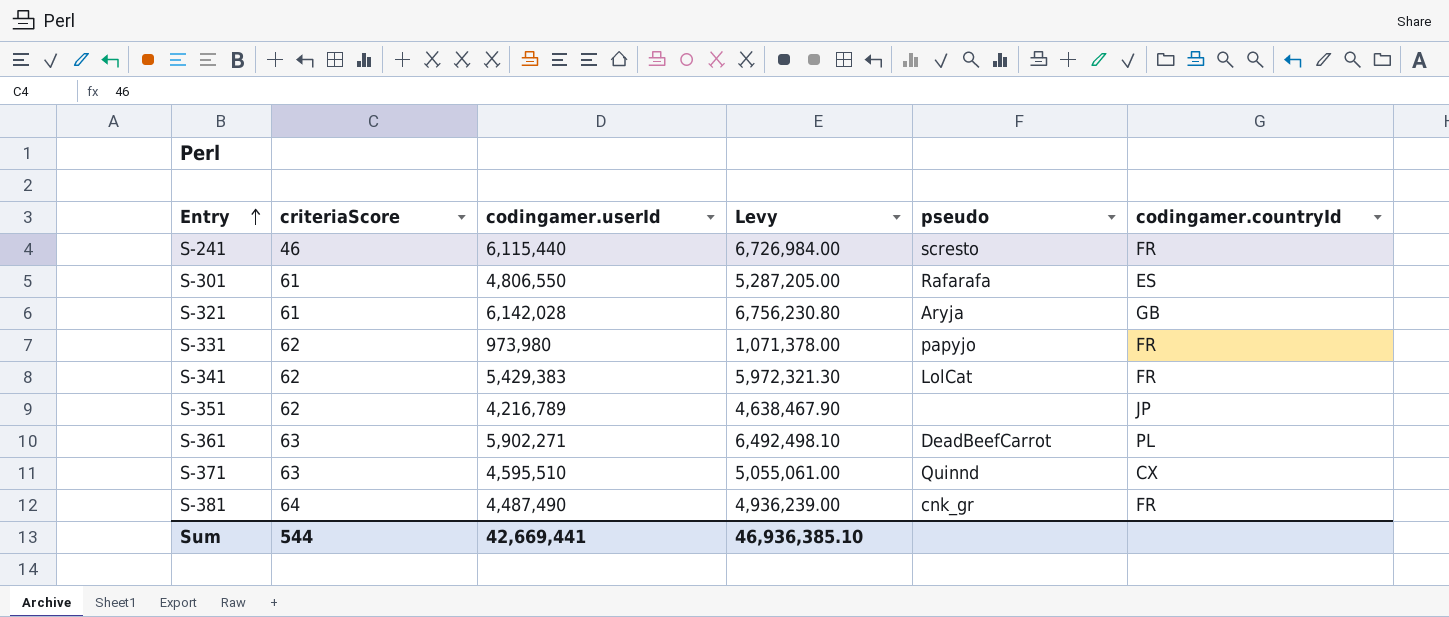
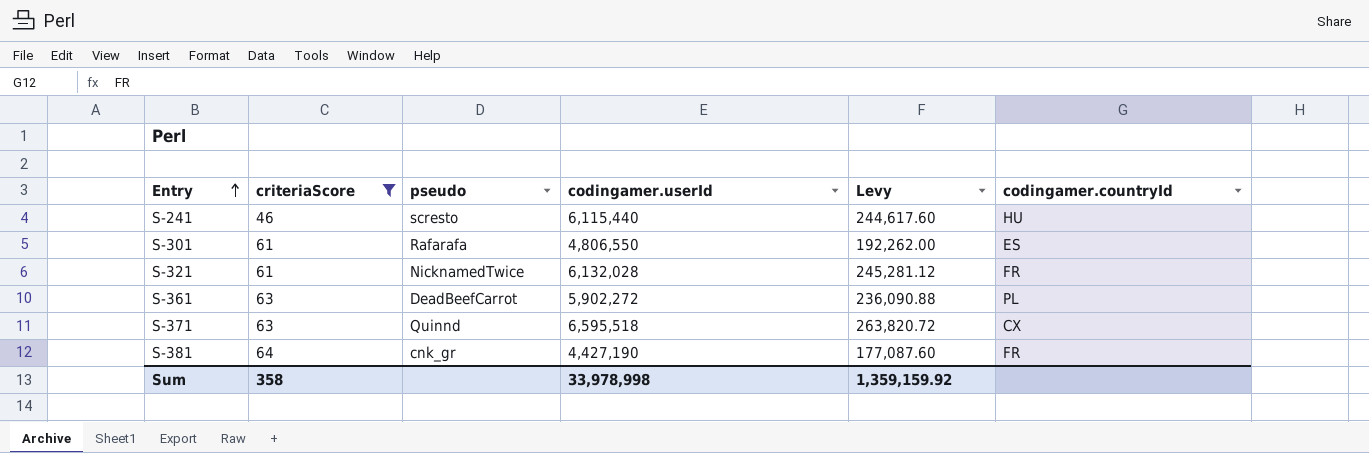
filter: none -> criteriaScore != 62
column pseudo | position: 5 -> 3
column Levy | formula: [codingamer.userId] * 1.1 -> [codingamer.userId] * 0.04
S-241 | codingamer.countryId: FR -> HU
S-321 | pseudo: Aryja -> NicknamedTwice
S-321 | codingamer.userId: 6,142,028 -> 6,132,028
S-321 | codingamer.countryId: GB -> FR
S-361 | codingamer.userId: 5,902,271 -> 5,902,272
S-371 | codingamer.userId: 4,595,510 -> 6,595,518
S-381 | codingamer.userId: 4,487,490 -> 4,427,190
Sum | criteriaScore: 544 -> 358
Sum | codingamer.userId: 42,669,441 -> 33,978,998
Sum | Levy: 46,936,385.10 -> 1,359,159.92

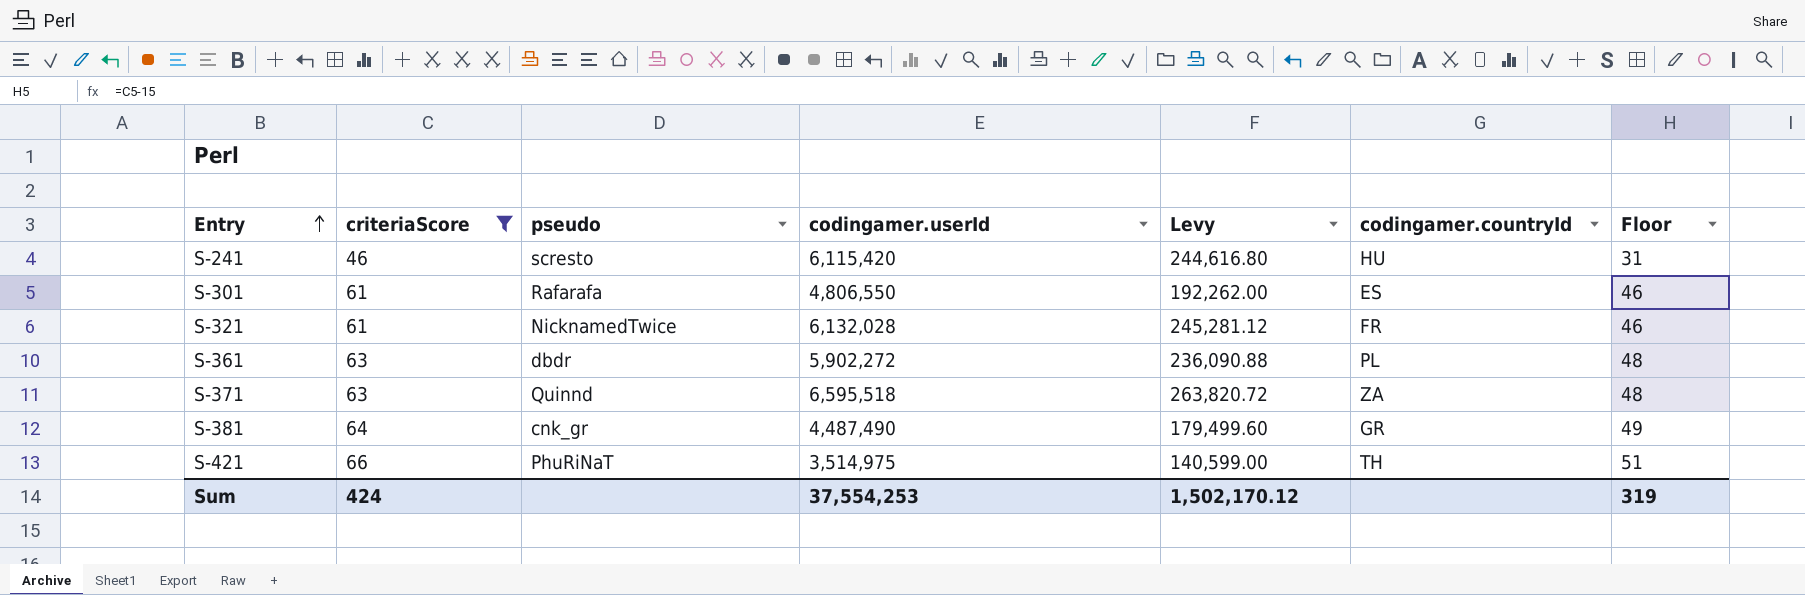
column Floor | formula: none -> [criteriaScore] - 15
S-241 | codingamer.userId: 6,115,440 -> 6,115,420
S-241 | Levy: 244,617.60 -> 244,616.80
S-361 | pseudo: DeadBeefCarrot -> dbdr
S-371 | codingamer.countryId: CX -> ZA
S-381 | codingamer.userId: 4,427,190 -> 4,487,490
S-381 | Levy: 177,087.60 -> 179,499.60
S-381 | codingamer.countryId: FR -> GR
row S-421: none -> 66 | PhuRiNaT | 3,514,975 | 140,599.00 | TH | 51
Sum | criteriaScore: 358 -> 424
Sum | codingamer.userId: 33,978,998 -> 37,554,253
Sum | Levy: 1,359,159.92 -> 1,502,170.12

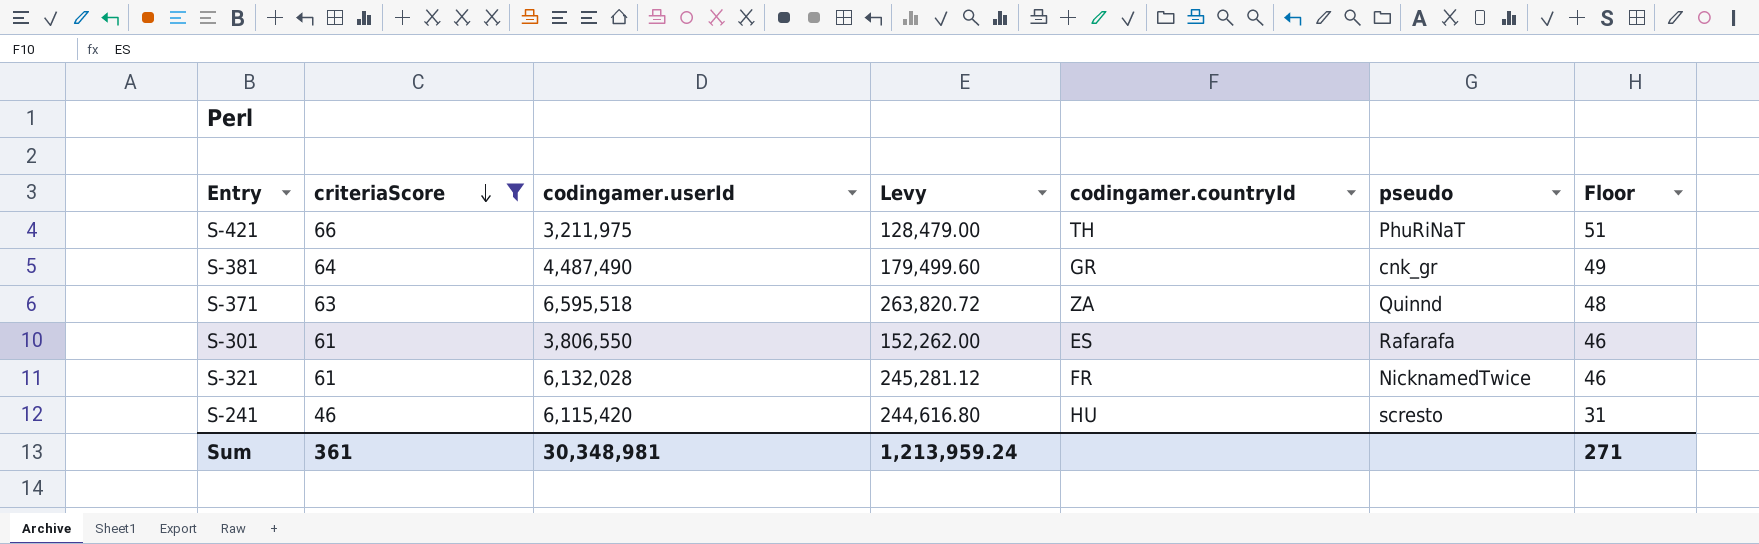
row order: Entry ascending -> criteriaScore descending
column pseudo | position: 3 -> 6
row S-361: 63 | dbdr | 5,902,272 | 236,090.88 | PL | 48 -> none
S-421 | codingamer.userId: 3,514,975 -> 3,211,975
S-421 | Levy: 140,599.00 -> 128,479.00
S-301 | codingamer.userId: 4,806,550 -> 3,806,550
S-301 | Levy: 192,262.00 -> 152,262.00
Sum | criteriaScore: 424 -> 361
Sum | codingamer.userId: 37,554,253 -> 30,348,981
Sum | Levy: 1,502,170.12 -> 1,213,959.24
Sum | Floor: 319 -> 271

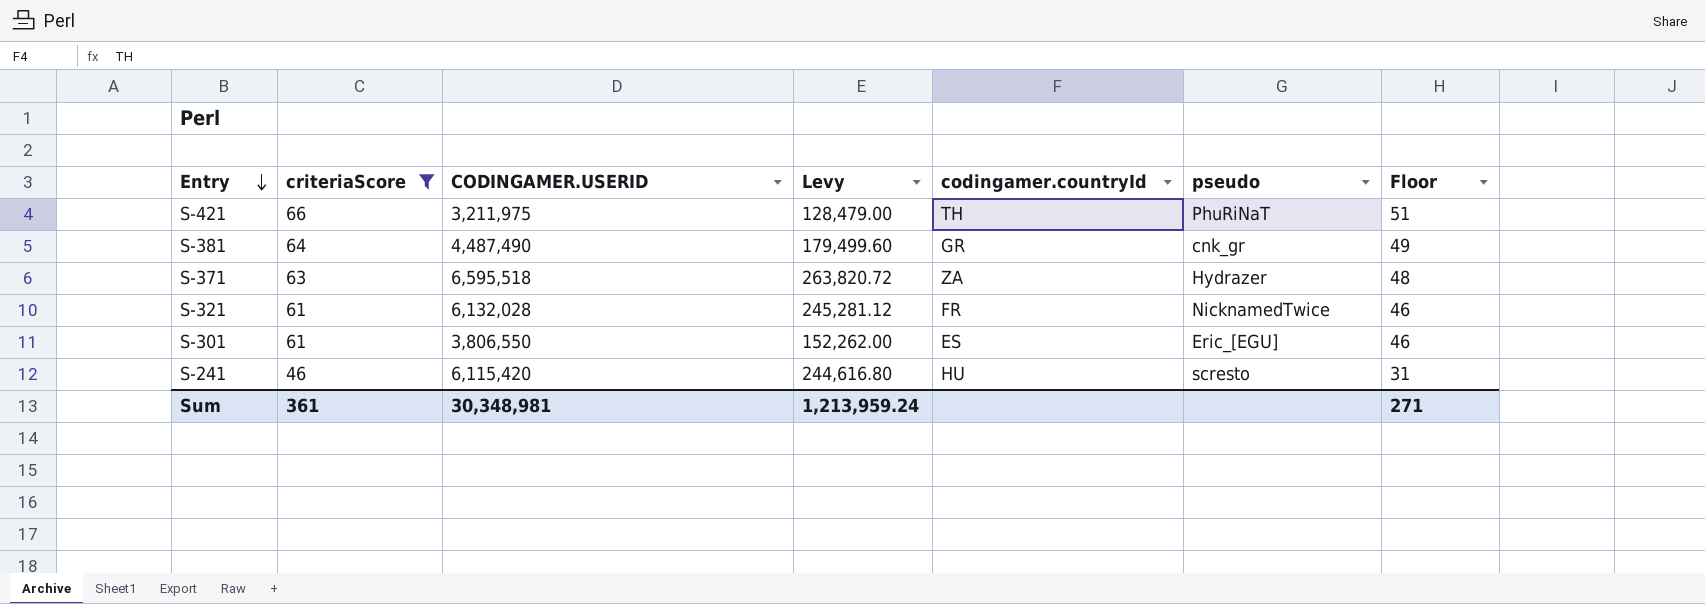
row order: criteriaScore descending -> Entry descending
column name: codingamer.userId -> CODINGAMER.USERID
S-371 | pseudo: Quinnd -> Hydrazer
S-301 | pseudo: Rafarafa -> Eric_[EGU]

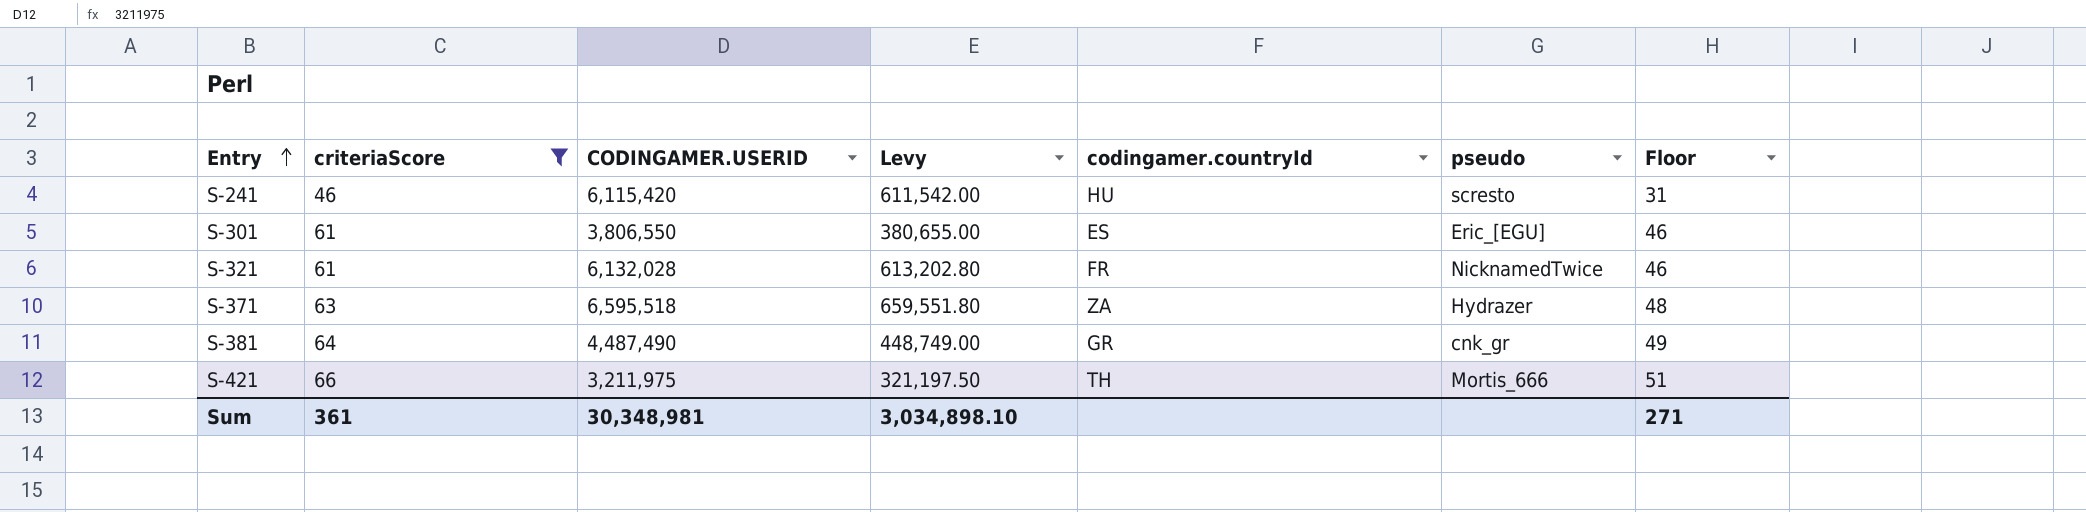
row order: Entry descending -> Entry ascending
column Levy | formula: [CODINGAMER.USERID] * 0.04 -> [CODINGAMER.USERID] * 0.1
S-421 | pseudo: PhuRiNaT -> Mortis_666
Sum | Levy: 1,213,959.24 -> 3,034,898.10

